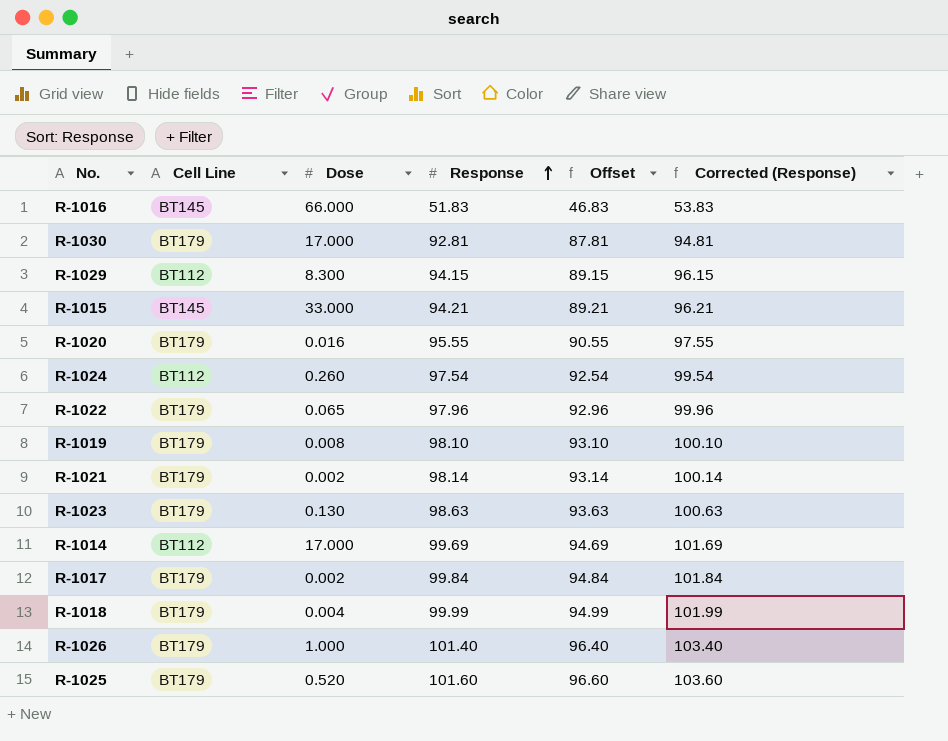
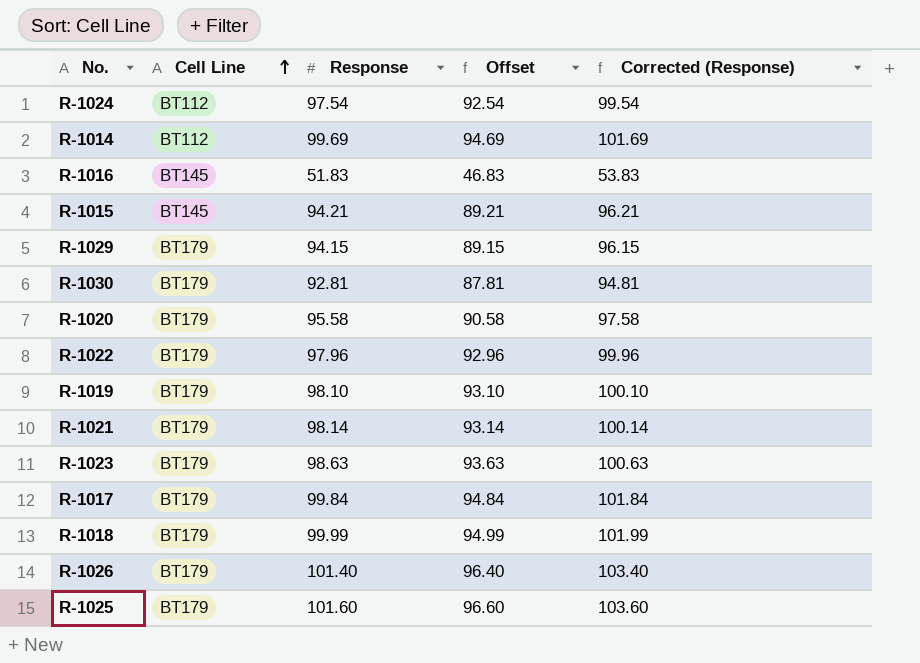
row order: Response ascending -> Cell Line ascending
column Dose | position: 3 -> none
R-1029 | Cell Line: BT112 -> BT179
R-1020 | Response: 95.55 -> 95.58
R-1020 | Offset: 90.55 -> 90.58
R-1020 | Corrected (Response): 97.55 -> 97.58

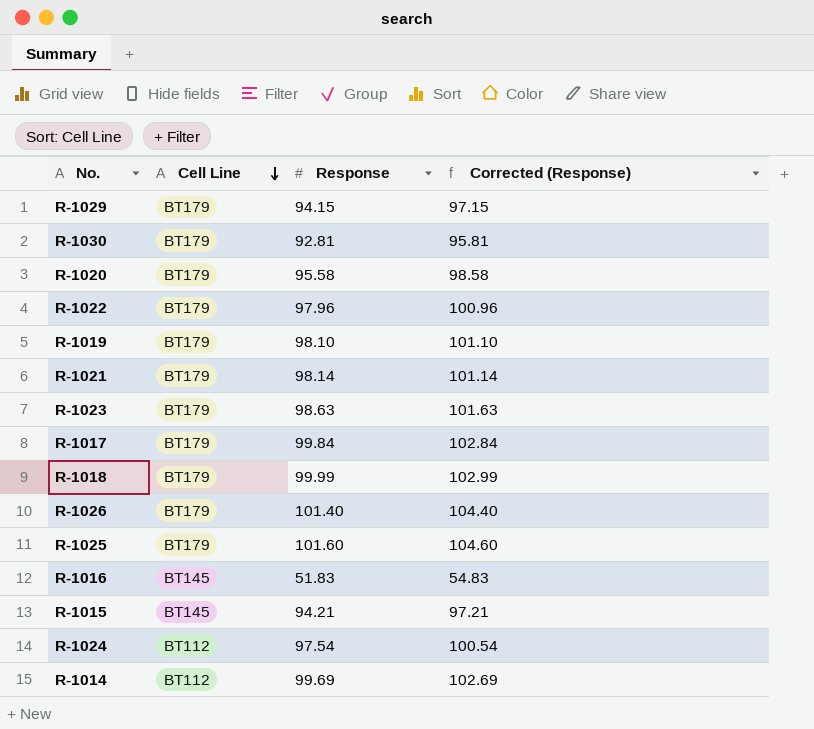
row order: Cell Line ascending -> Cell Line descending
column Offset | formula: [Response] - 5 -> none
column Corrected (Response) | formula: [Response] + 2 -> [Response] + 3

